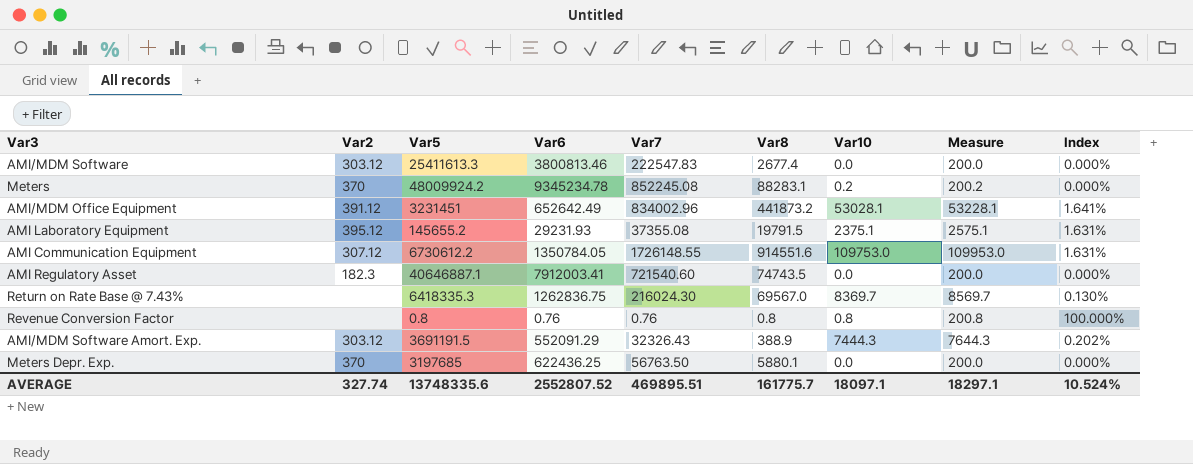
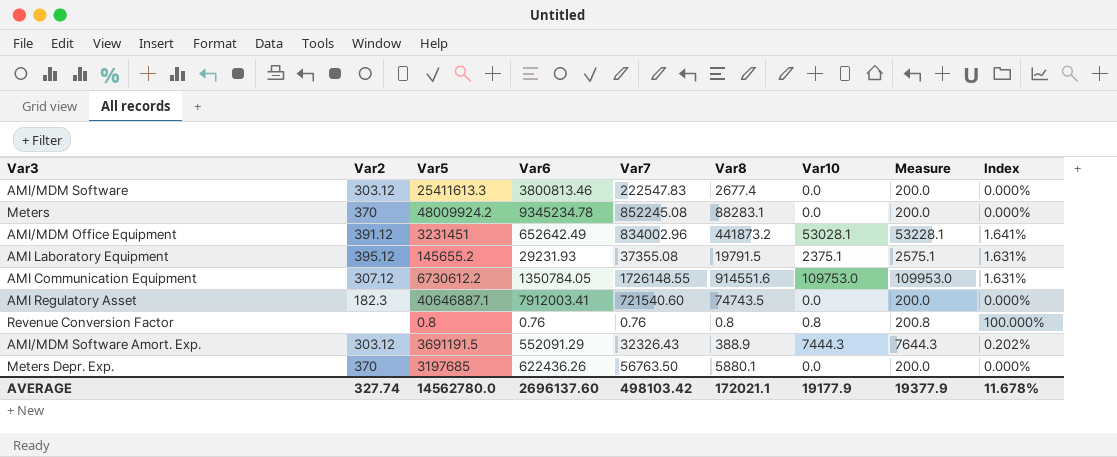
row Return on Rate Base @ 7.43%: none | 6418335.3 | 1262836.75 | 216024.30 | 69567.0 | 8369.7 | 8569.7 | 0.130% -> none
Meters | Var10: 0.2 -> 0.0
Meters | Measure: 200.2 -> 200.0
Meters Depr. Exp. | Var6: 622436.25 -> 622436.26
AVERAGE | Var5: 13748335.6 -> 14562780.0
AVERAGE | Var6: 2552807.52 -> 2696137.60
AVERAGE | Var7: 469895.51 -> 498103.42
AVERAGE | Var8: 161775.7 -> 172021.1
AVERAGE | Var10: 18097.1 -> 19177.9
AVERAGE | Measure: 18297.1 -> 19377.9
AVERAGE | Index: 10.524% -> 11.678%

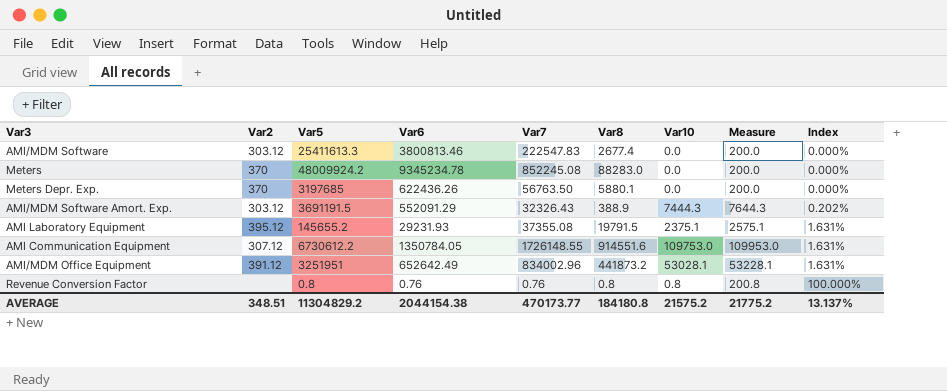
row order: none -> Index ascending
row AMI Regulatory Asset: 182.3 | 40646887.1 | 7912003.41 | 721540.60 | 74743.5 | 0.0 | 200.0 | 0.000% -> none
Meters | Var8: 88283.1 -> 88283.0
AMI/MDM Office Equipment | Var5: 3231451 -> 3251951
AMI/MDM Office Equipment | Index: 1.641% -> 1.631%
AVERAGE | Var2: 327.74 -> 348.51
AVERAGE | Var5: 14562780.0 -> 11304829.2
AVERAGE | Var6: 2696137.60 -> 2044154.38
AVERAGE | Var7: 498103.42 -> 470173.77
AVERAGE | Var8: 172021.1 -> 184180.8
AVERAGE | Var10: 19177.9 -> 21575.2
AVERAGE | Measure: 19377.9 -> 21775.2
AVERAGE | Index: 11.678% -> 13.137%

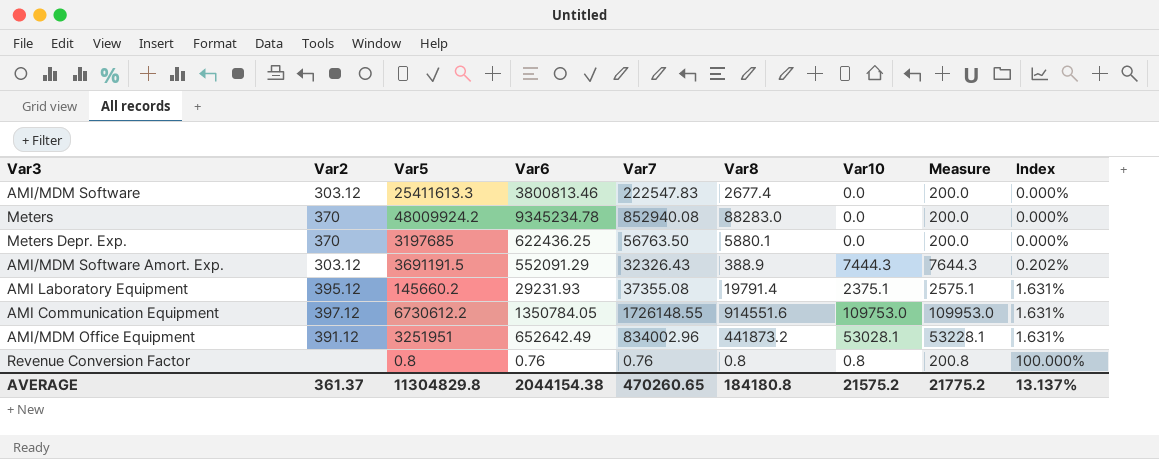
Meters | Var7: 852245.08 -> 852940.08
Meters Depr. Exp. | Var6: 622436.26 -> 622436.25
AMI Laboratory Equipment | Var5: 145655.2 -> 145660.2
AMI Laboratory Equipment | Var8: 19791.5 -> 19791.4
AMI Communication Equipment | Var2: 307.12 -> 397.12
AVERAGE | Var2: 348.51 -> 361.37
AVERAGE | Var5: 11304829.2 -> 11304829.8
AVERAGE | Var7: 470173.77 -> 470260.65

